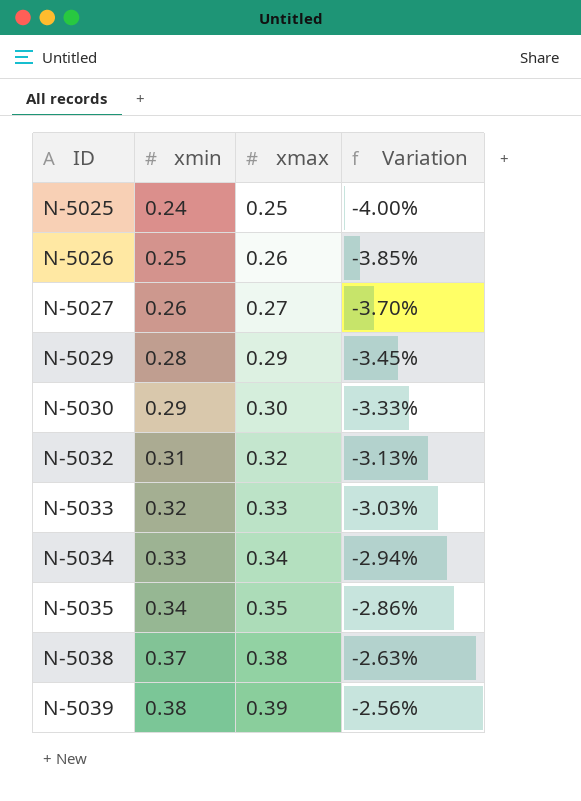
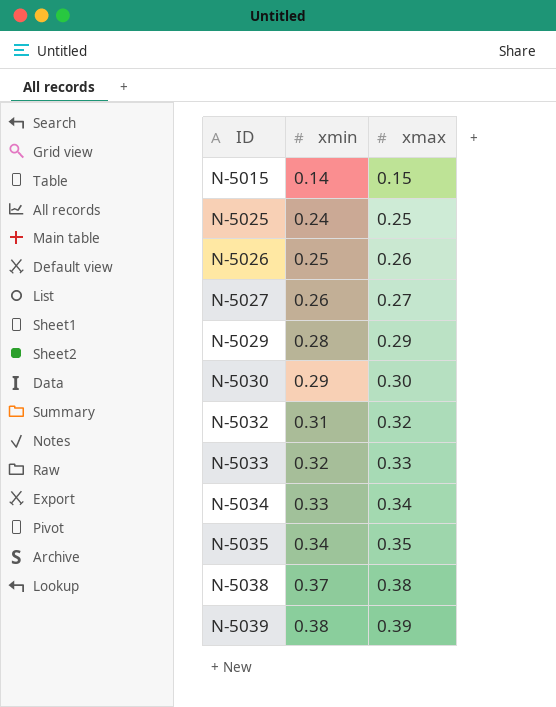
column Variation | formula: ([xmin] - [xmax]) / [xmax] -> none
row N-5015: none -> 0.14 | 0.15

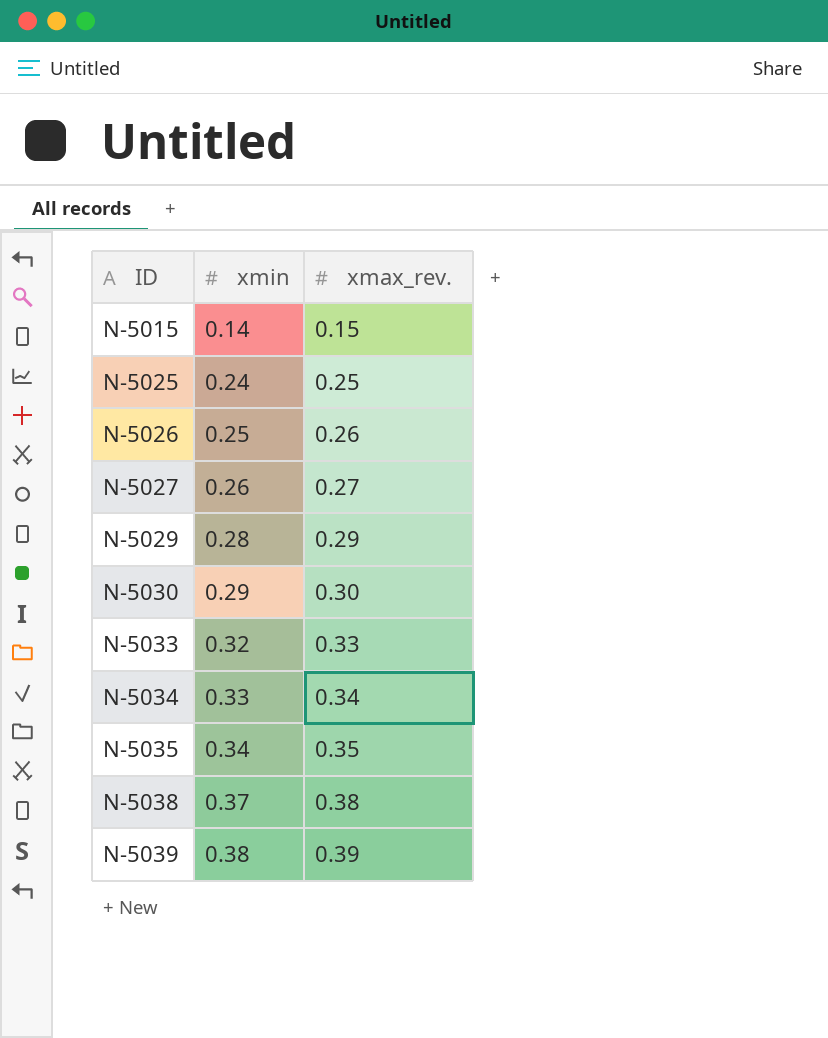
column name: xmax -> xmax_rev.
row N-5032: 0.31 | 0.32 -> none

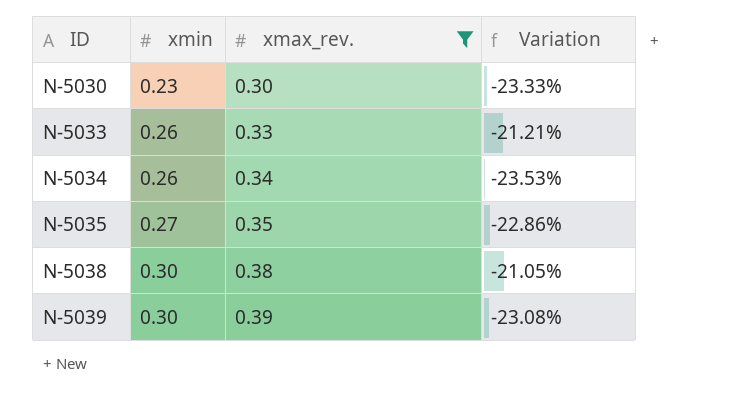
filter: none -> xmax_rev. >= 0.30
column Variation | formula: none -> ([xmin] - [xmax_rev.]) / [xmax_rev.]
N-5030 | xmin: 0.29 -> 0.23
N-5033 | xmin: 0.32 -> 0.26
N-5034 | xmin: 0.33 -> 0.26
N-5035 | xmin: 0.34 -> 0.27
N-5038 | xmin: 0.37 -> 0.30
N-5039 | xmin: 0.38 -> 0.30

